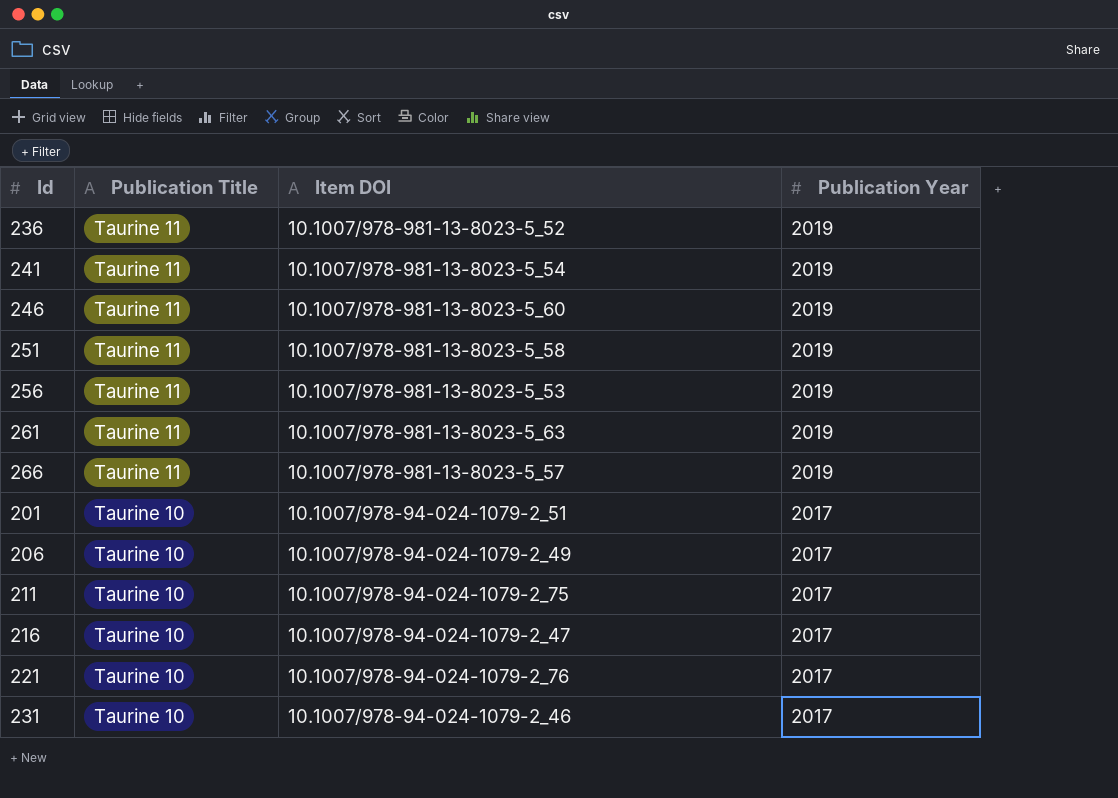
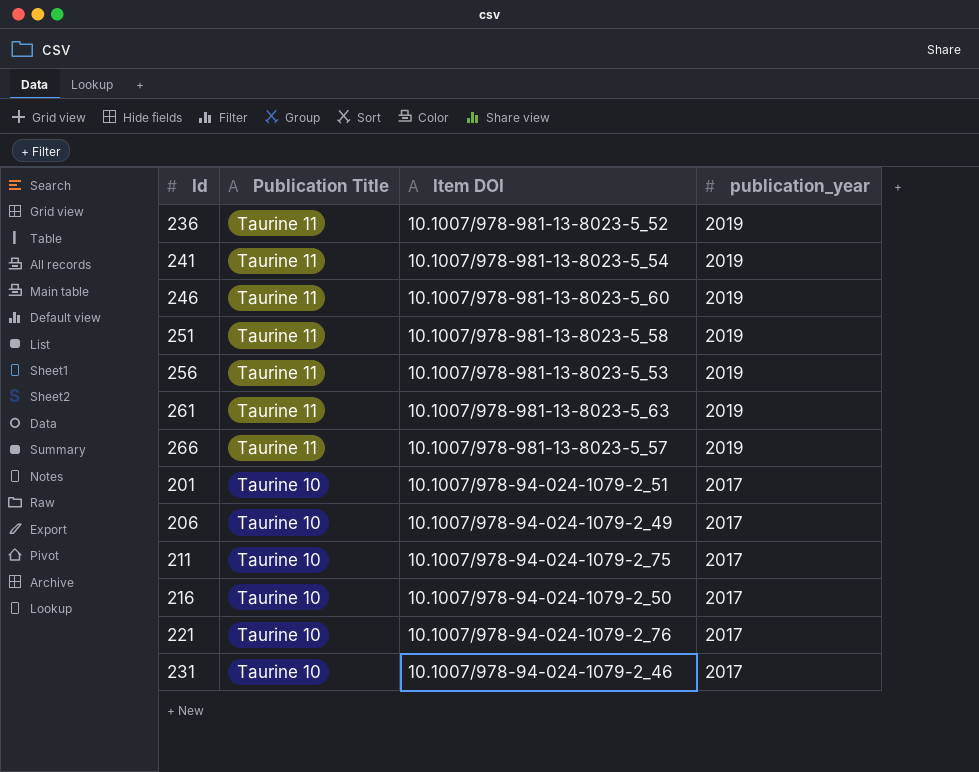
column name: Publication Year -> publication_year
216 | Item DOI: 10.1007/978-94-024-1079-2_47 -> 10.1007/978-94-024-1079-2_50

